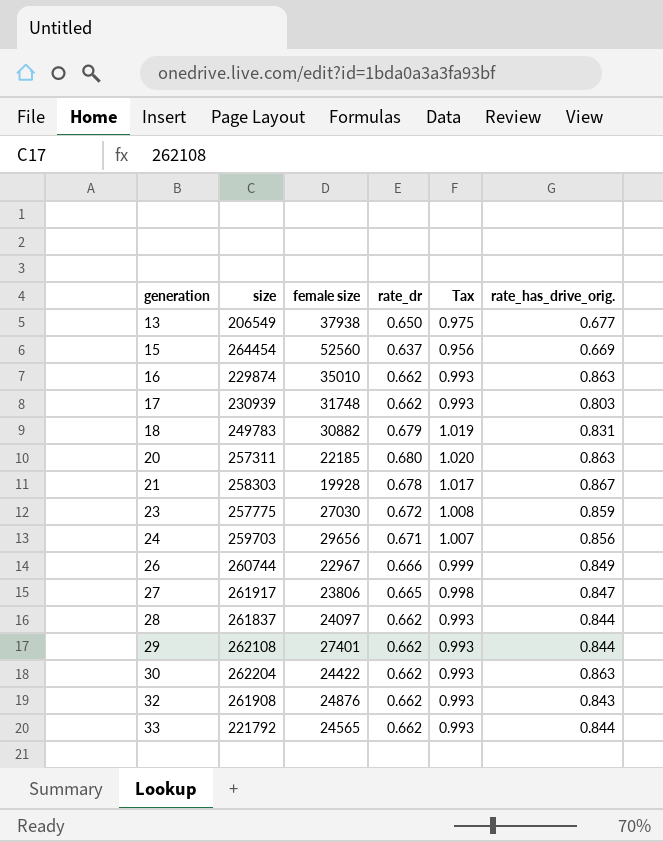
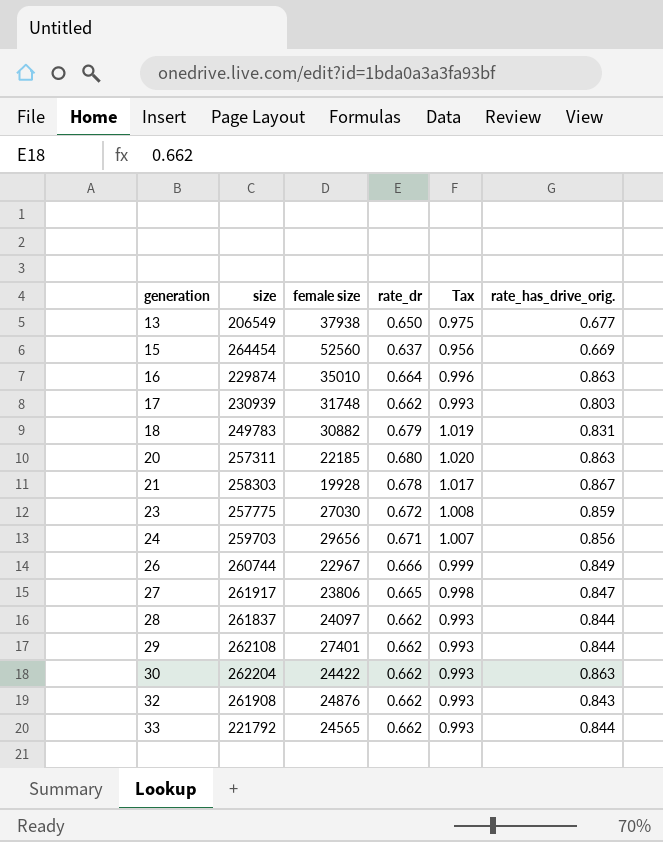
16 | rate_dr: 0.662 -> 0.664
16 | Tax: 0.993 -> 0.996

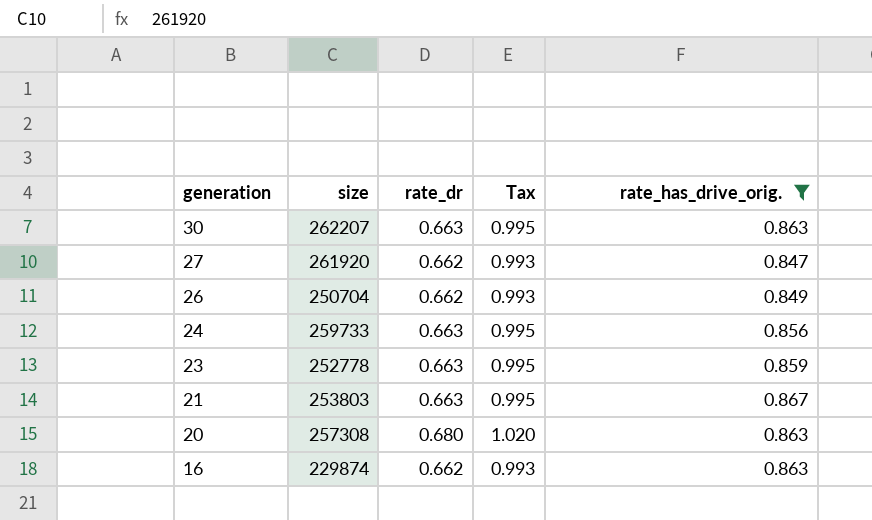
filter: none -> rate_has_drive_orig. >= 0.847
row order: generation ascending -> generation descending
column female size | position: 3 -> none
30 | size: 262204 -> 262207
30 | rate_dr: 0.662 -> 0.663
30 | Tax: 0.993 -> 0.995
27 | size: 261917 -> 261920
27 | rate_dr: 0.665 -> 0.662
27 | Tax: 0.998 -> 0.993
26 | size: 260744 -> 250704
26 | rate_dr: 0.666 -> 0.662
26 | Tax: 0.999 -> 0.993
24 | size: 259703 -> 259733
24 | rate_dr: 0.671 -> 0.663
24 | Tax: 1.007 -> 0.995
23 | size: 257775 -> 252778
23 | rate_dr: 0.672 -> 0.663
23 | Tax: 1.008 -> 0.995
21 | size: 258303 -> 253803
21 | rate_dr: 0.678 -> 0.663
21 | Tax: 1.017 -> 0.995
20 | size: 257311 -> 257308
16 | rate_dr: 0.664 -> 0.662
16 | Tax: 0.996 -> 0.993

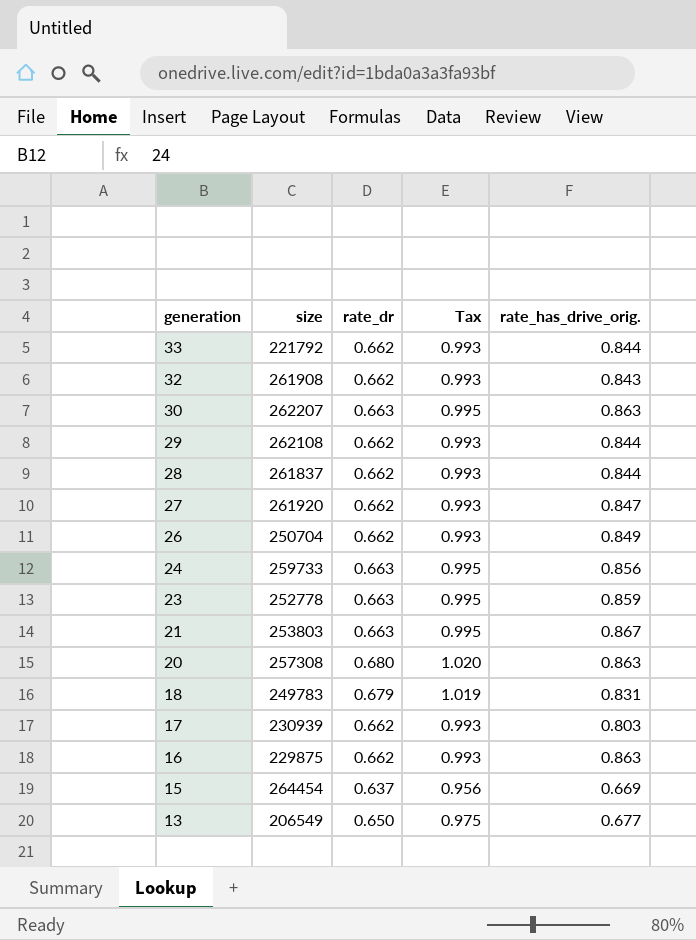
filter: rate_has_drive_orig. >= 0.847 -> none
16 | size: 229874 -> 229875

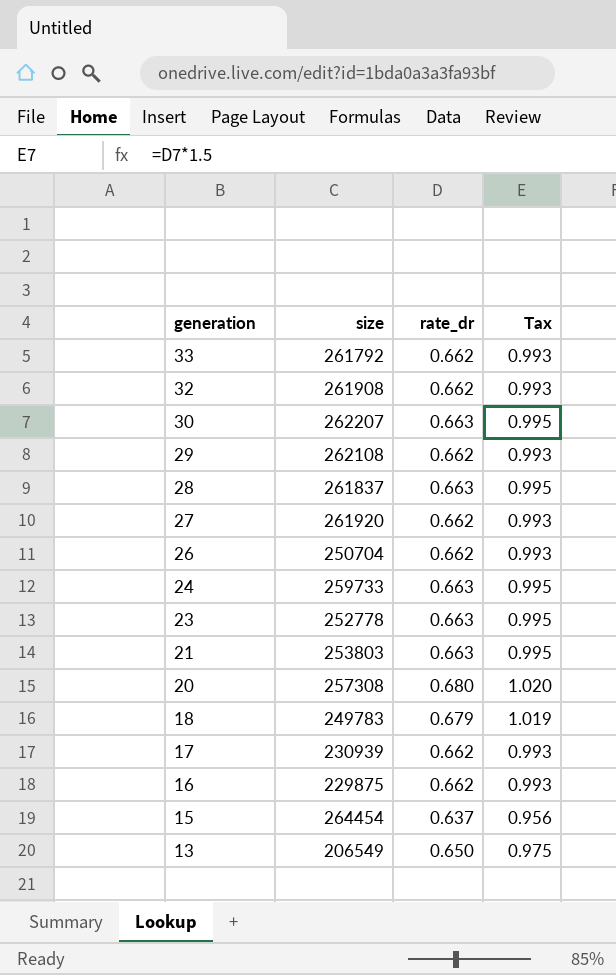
column rate_has_drive_orig. | position: 5 -> none
33 | size: 221792 -> 261792
28 | rate_dr: 0.662 -> 0.663
28 | Tax: 0.993 -> 0.995

